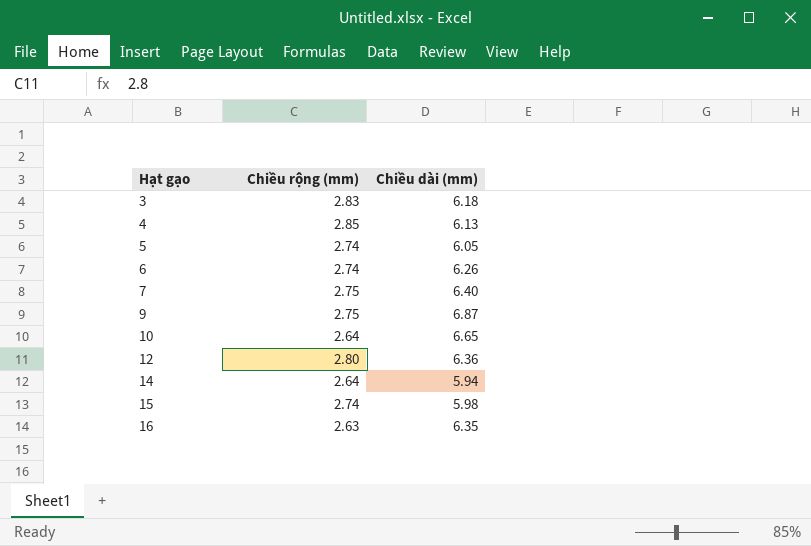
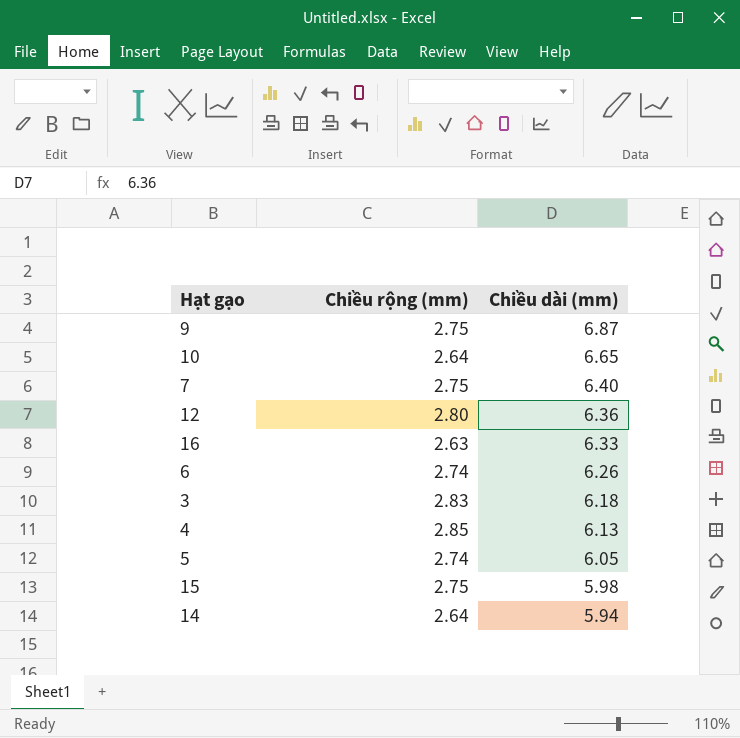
row order: Hạt gạo ascending -> Chiều dài (mm) descending
16 | Chiều dài (mm): 6.35 -> 6.33
15 | Chiều rộng (mm): 2.74 -> 2.75

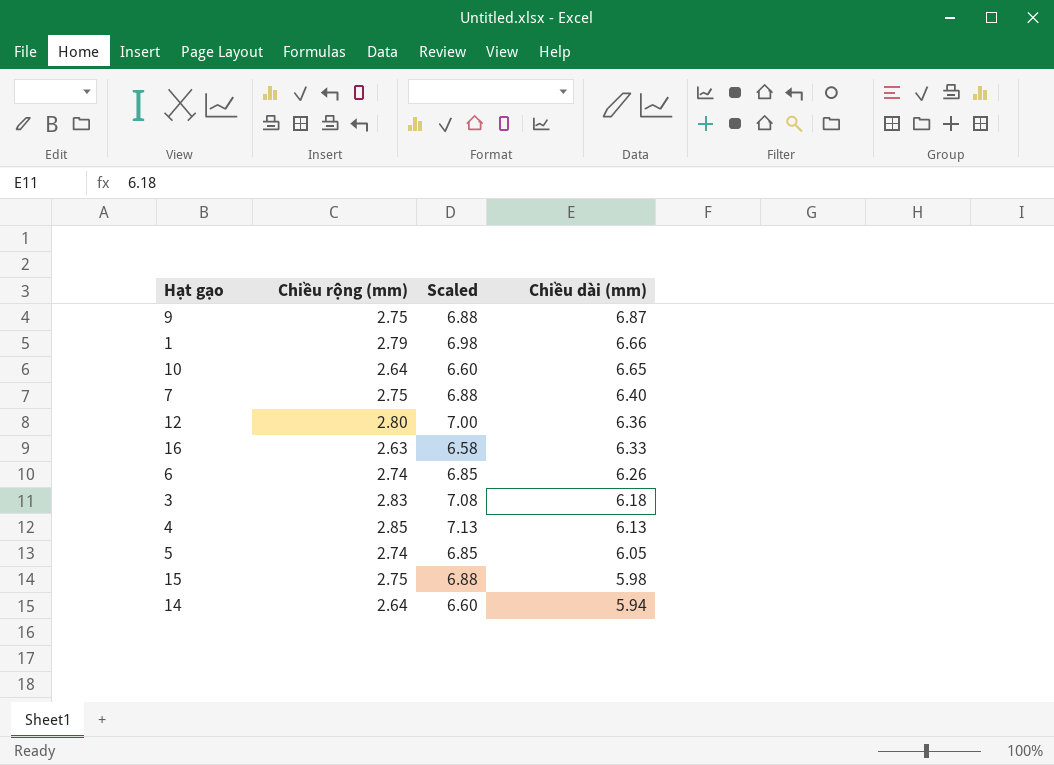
column Scaled | formula: none -> [Chiều rộng (mm)] * 2.5
row 1: none -> 2.79 | 6.98 | 6.66

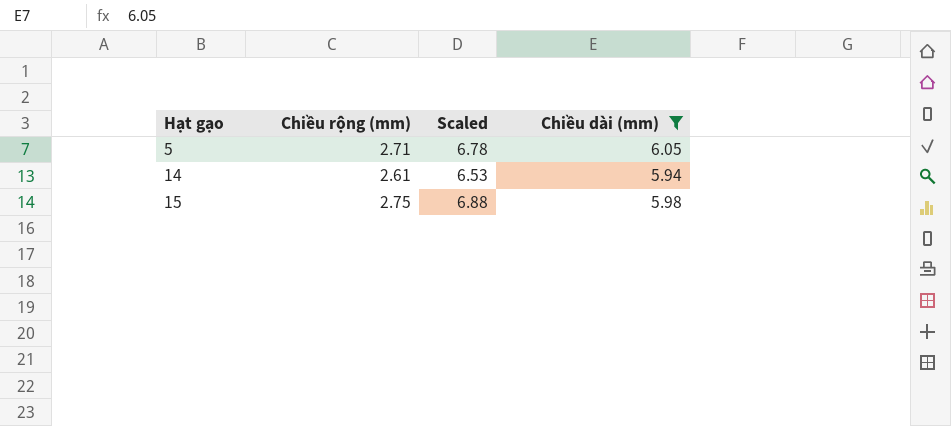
filter: none -> Chiều dài (mm) <= 6.05
row order: Chiều dài (mm) descending -> Hạt gạo ascending
5 | Chiều rộng (mm): 2.74 -> 2.71
5 | Scaled: 6.85 -> 6.78
14 | Chiều rộng (mm): 2.64 -> 2.61
14 | Scaled: 6.60 -> 6.53

